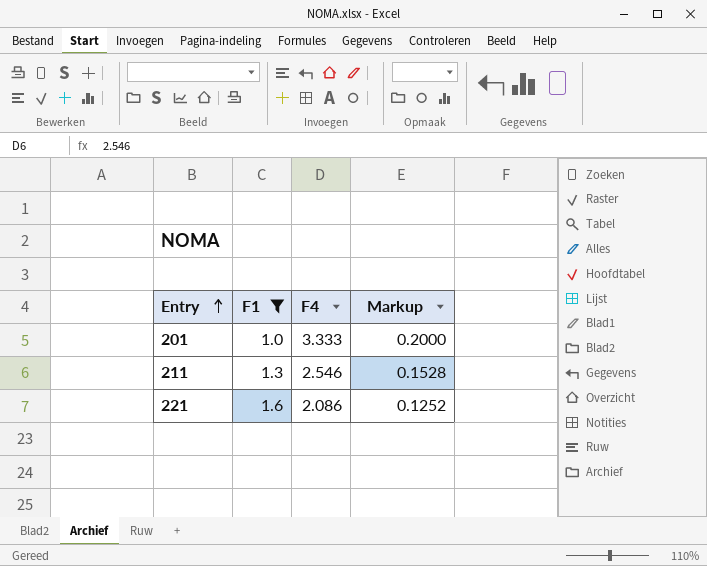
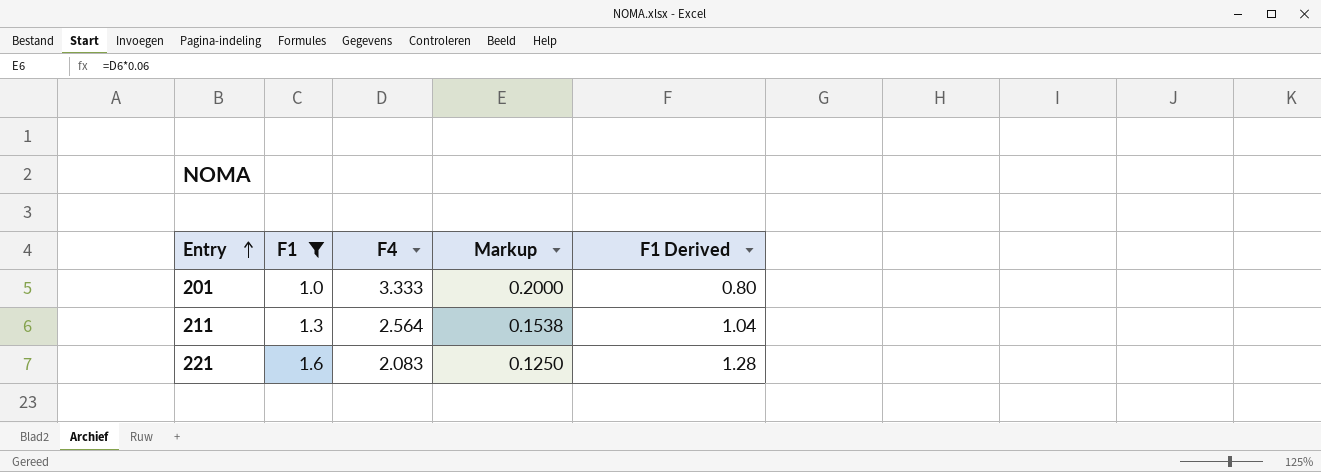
column F1 Derived | formula: none -> [F1] * 0.8
211 | F4: 2.546 -> 2.564
211 | Markup: 0.1528 -> 0.1538
221 | F4: 2.086 -> 2.083
221 | Markup: 0.1252 -> 0.1250

